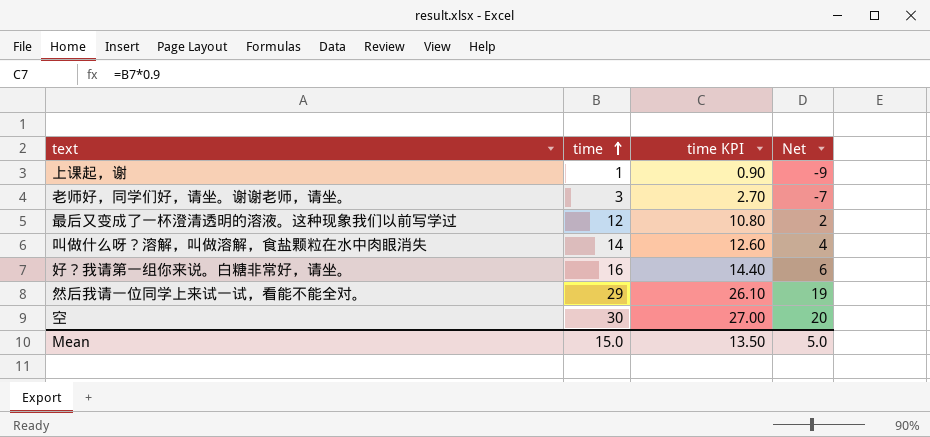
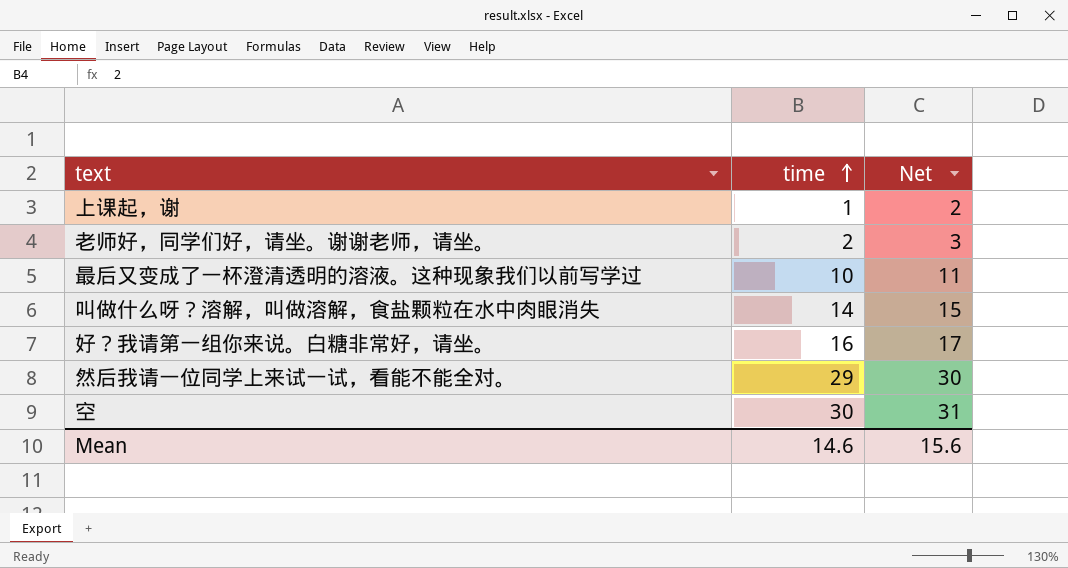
column time KPI | formula: [time] * 0.9 -> none
column Net | formula: [time] - 10 -> [time] + 1
老师好，同学们好，请坐。谢谢老师，请坐。 | time: 3 -> 2
最后又变成了一杯澄清透明的溶液。这种现象我们以前写学过 | time: 12 -> 10
Mean | time: 15.0 -> 14.6
Mean | Net: 5.0 -> 15.6

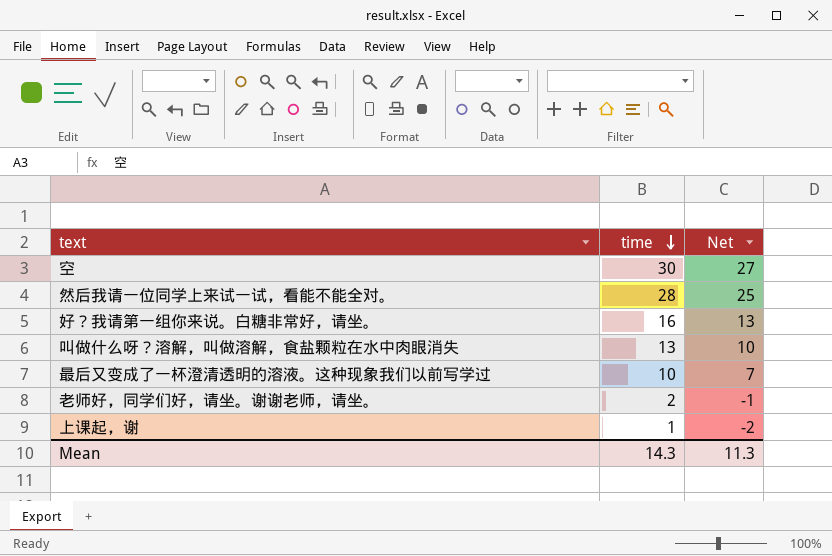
row order: time ascending -> time descending
column Net | formula: [time] + 1 -> [time] - 3
然后我请一位同学上来试一试，看能不能全对。 | time: 29 -> 28
叫做什么呀？溶解，叫做溶解，食盐颗粒在水中肉眼消失 | time: 14 -> 13
Mean | time: 14.6 -> 14.3
Mean | Net: 15.6 -> 11.3

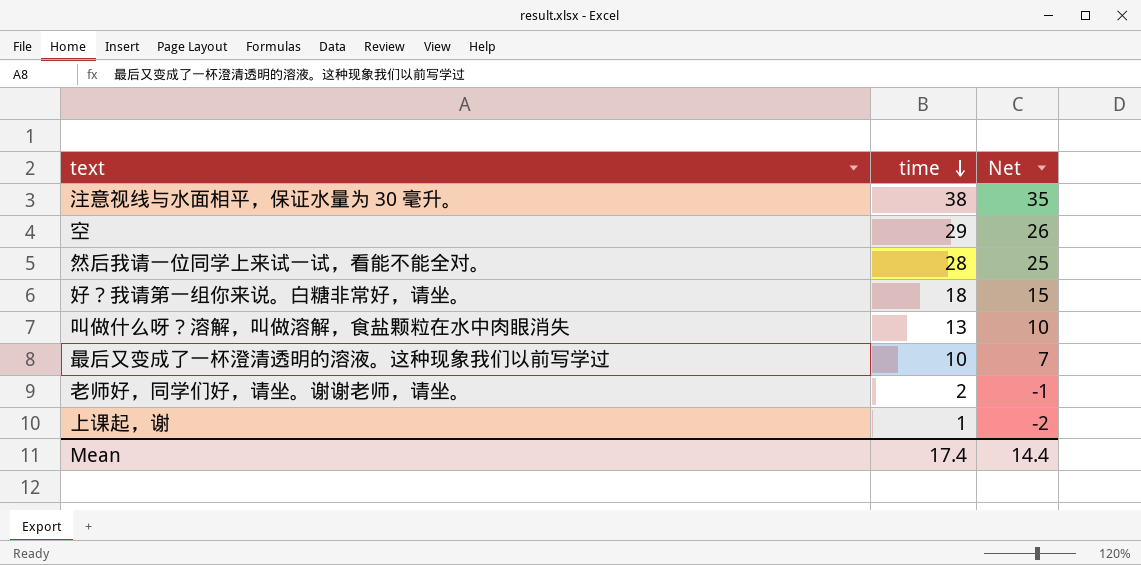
row 注意视线与水面相平，保证水量为 30 毫升。: none -> 38 | 35
空 | time: 30 -> 29
空 | Net: 27 -> 26
好？我请第一组你来说。白糖非常好，请坐。 | time: 16 -> 18
好？我请第一组你来说。白糖非常好，请坐。 | Net: 13 -> 15
Mean | time: 14.3 -> 17.4
Mean | Net: 11.3 -> 14.4

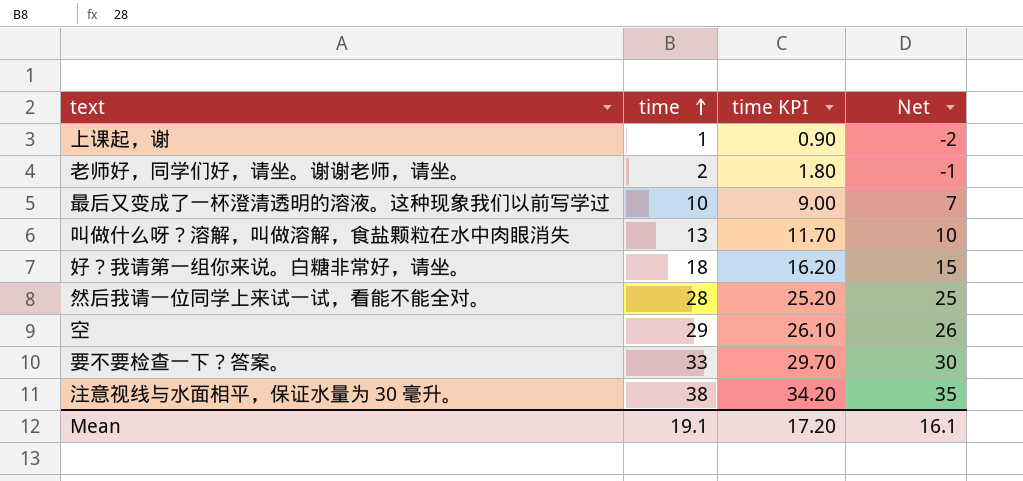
row order: time descending -> time ascending
column time KPI | formula: none -> [time] * 0.9
row 要不要检查一下？答案。: none -> 33 | 29.70 | 30
Mean | time: 17.4 -> 19.1
Mean | Net: 14.4 -> 16.1

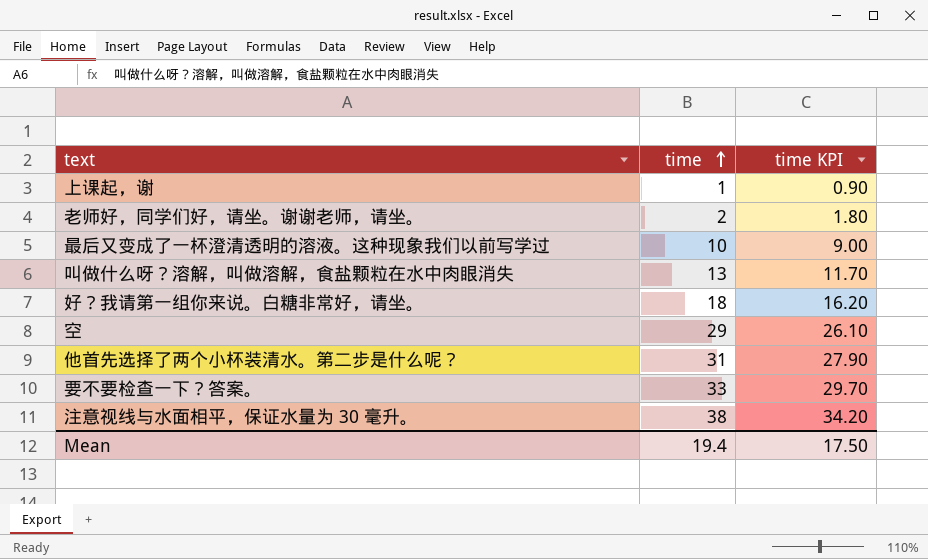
column Net | formula: [time] - 3 -> none
row 然后我请一位同学上来试一试，看能不能全对。: 28 | 25.20 | 25 -> none
row 他首先选择了两个小杯装清水。第二步是什么呢？: none -> 31 | 27.90
Mean | time: 19.1 -> 19.4
Mean | time KPI: 17.20 -> 17.50

